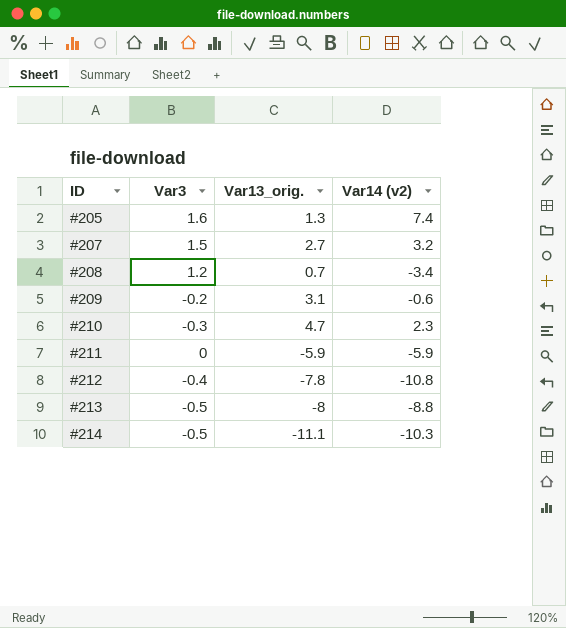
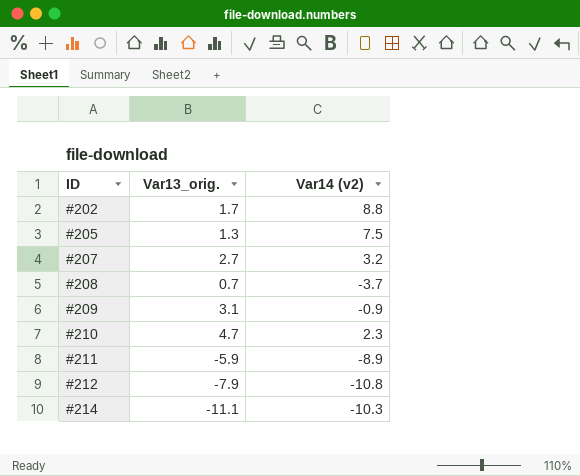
column Var3 | position: 2 -> none
row #213: -0.5 | -8 | -8.8 -> none
row #202: none -> 1.7 | 8.8
#205 | Var14 (v2): 7.4 -> 7.5
#208 | Var14 (v2): -3.4 -> -3.7
#209 | Var14 (v2): -0.6 -> -0.9
#211 | Var14 (v2): -5.9 -> -8.9
#212 | Var13_orig.: -7.8 -> -7.9

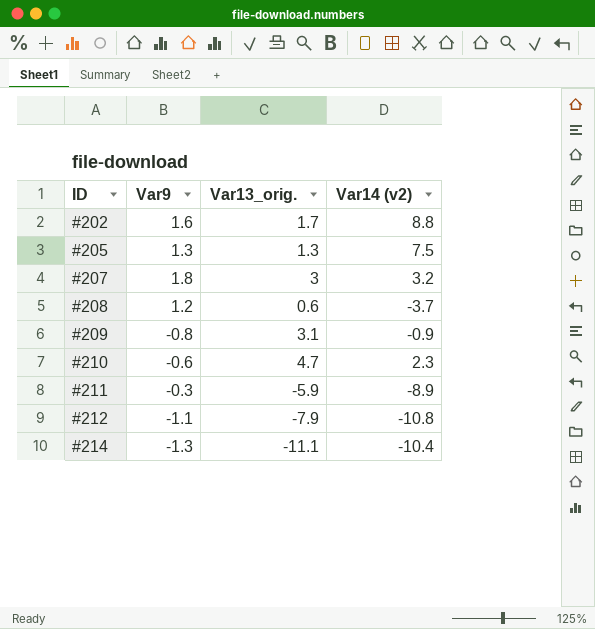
column Var9 | position: none -> 2
#207 | Var13_orig.: 2.7 -> 3
#208 | Var13_orig.: 0.7 -> 0.6
#214 | Var14 (v2): -10.3 -> -10.4

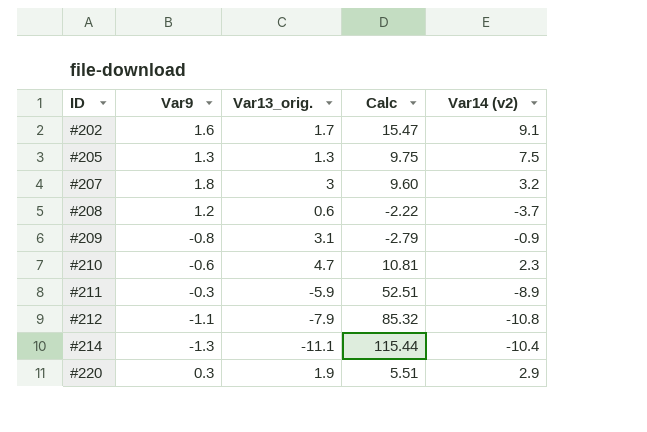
column Calc | formula: none -> [Var13_orig.] * [Var14 (v2)]
#202 | Var14 (v2): 8.8 -> 9.1
row #220: none -> 0.3 | 1.9 | 5.51 | 2.9

